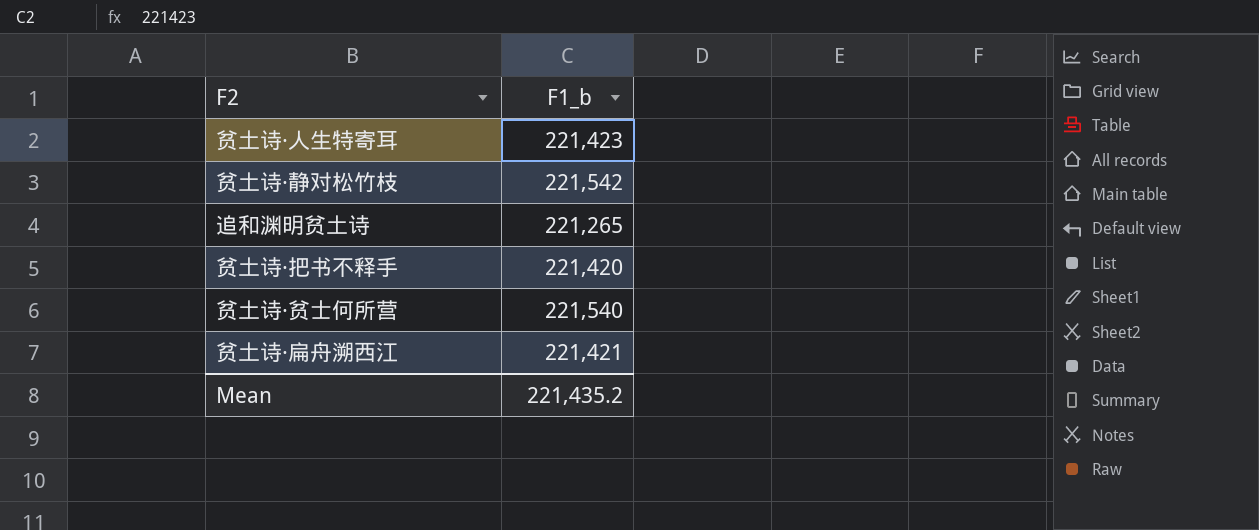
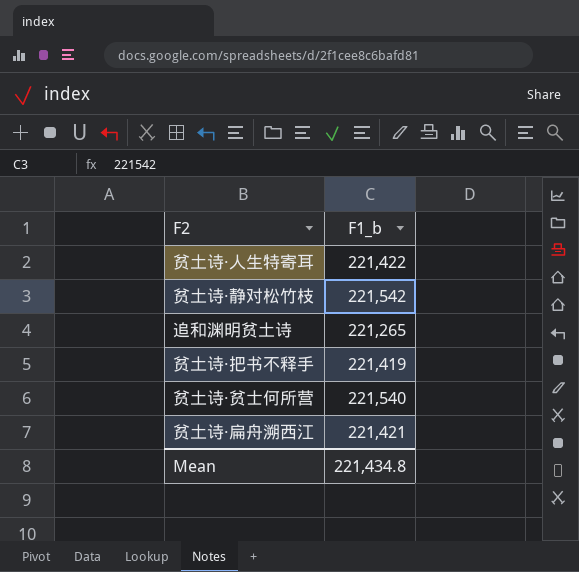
贫土诗·人生特寄耳 | F1_b: 221,423 -> 221,422
贫土诗·把书不释手 | F1_b: 221,420 -> 221,419
Mean | F1_b: 221,435.2 -> 221,434.8

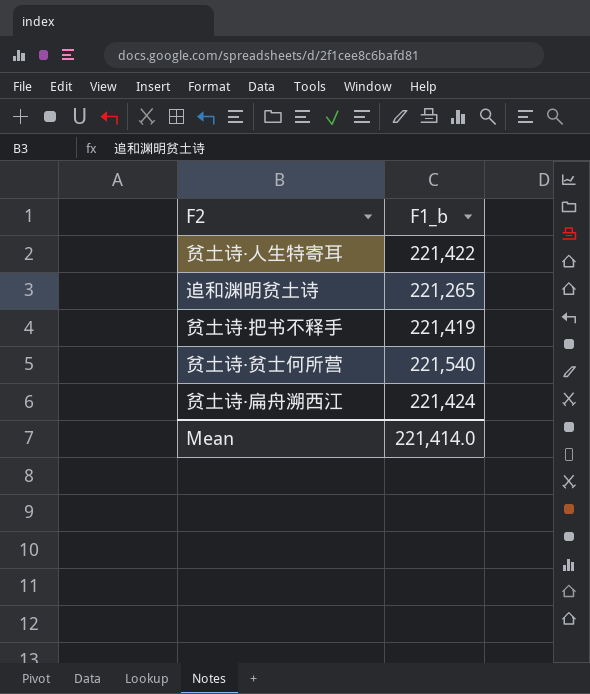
row 贫土诗·静对松竹枝: 221,542 -> none
贫土诗·扁舟溯西江 | F1_b: 221,421 -> 221,424
Mean | F1_b: 221,434.8 -> 221,414.0

